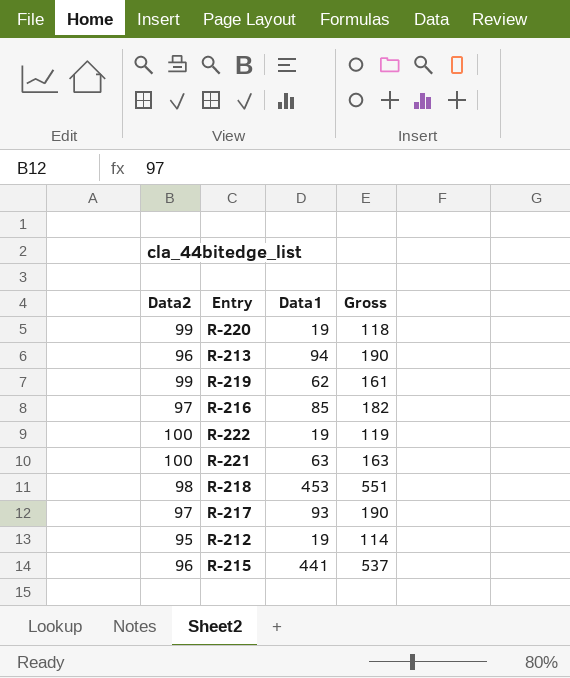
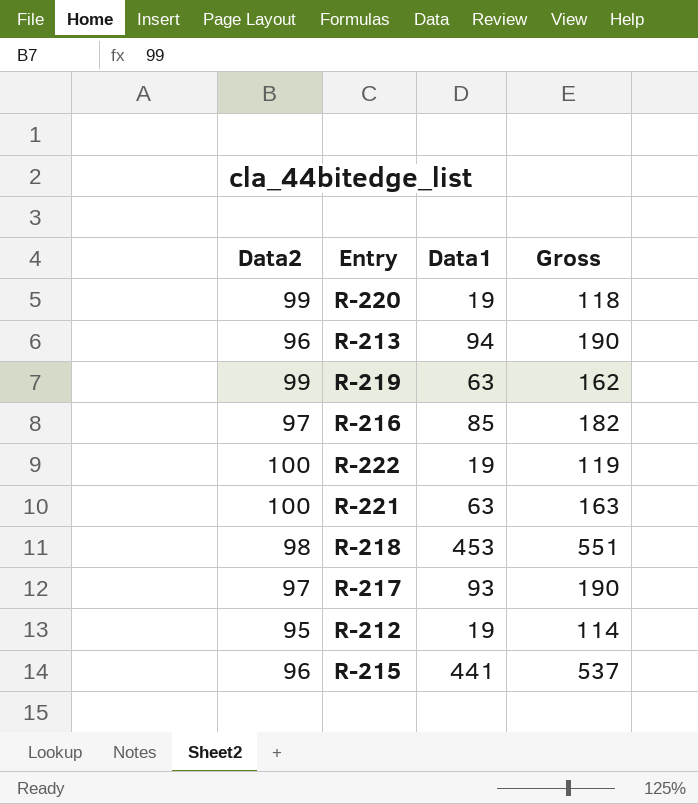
R-219 | Data1: 62 -> 63
R-219 | Gross: 161 -> 162

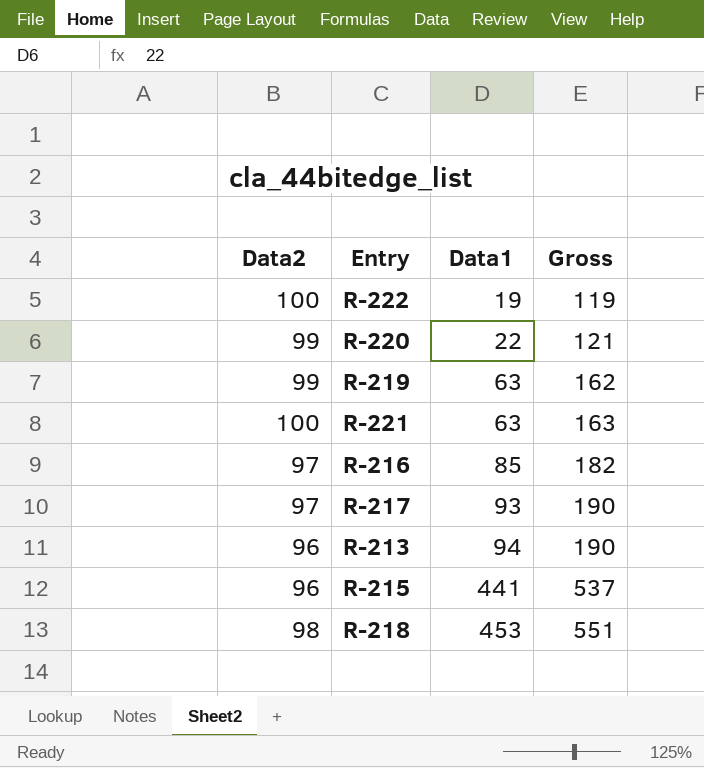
row order: none -> Data1 ascending
row R-212: 95 | 19 | 114 -> none
R-220 | Data1: 19 -> 22
R-220 | Gross: 118 -> 121

